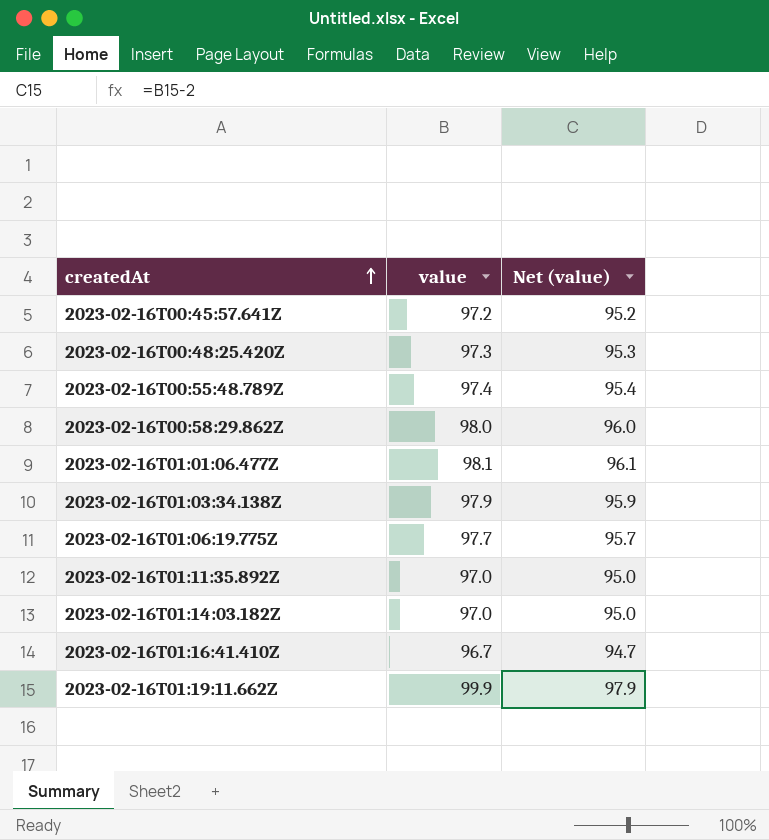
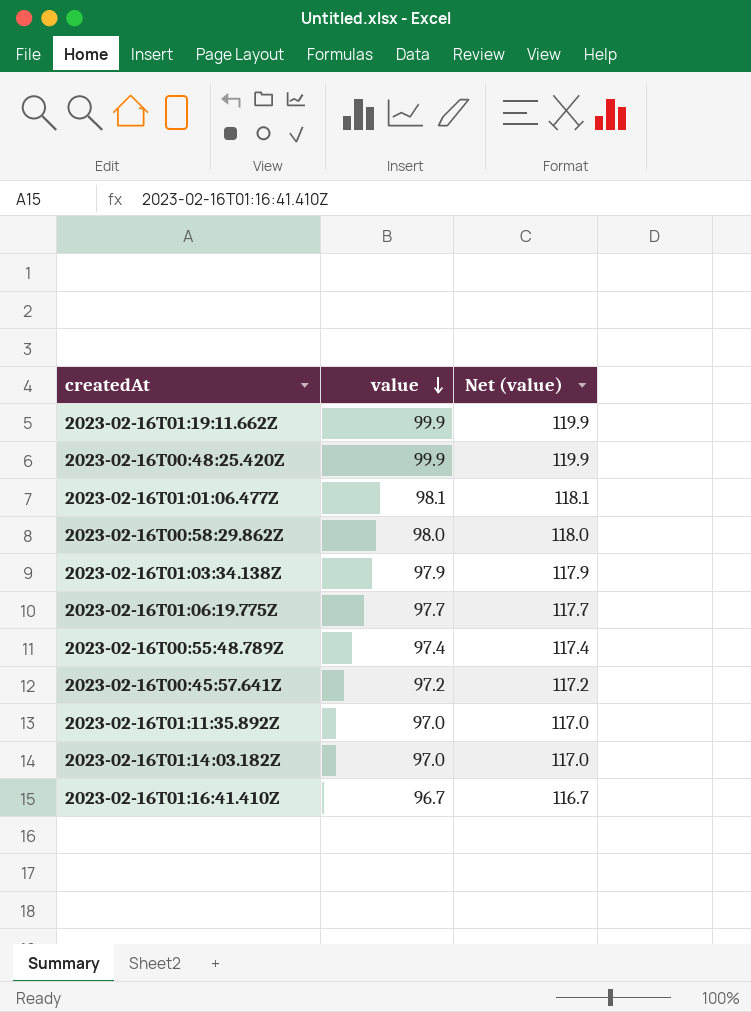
row order: createdAt ascending -> value descending
column Net (value) | formula: [value] - 2 -> [value] + 20
2023-02-16T00:48:25.420Z | value: 97.3 -> 99.9

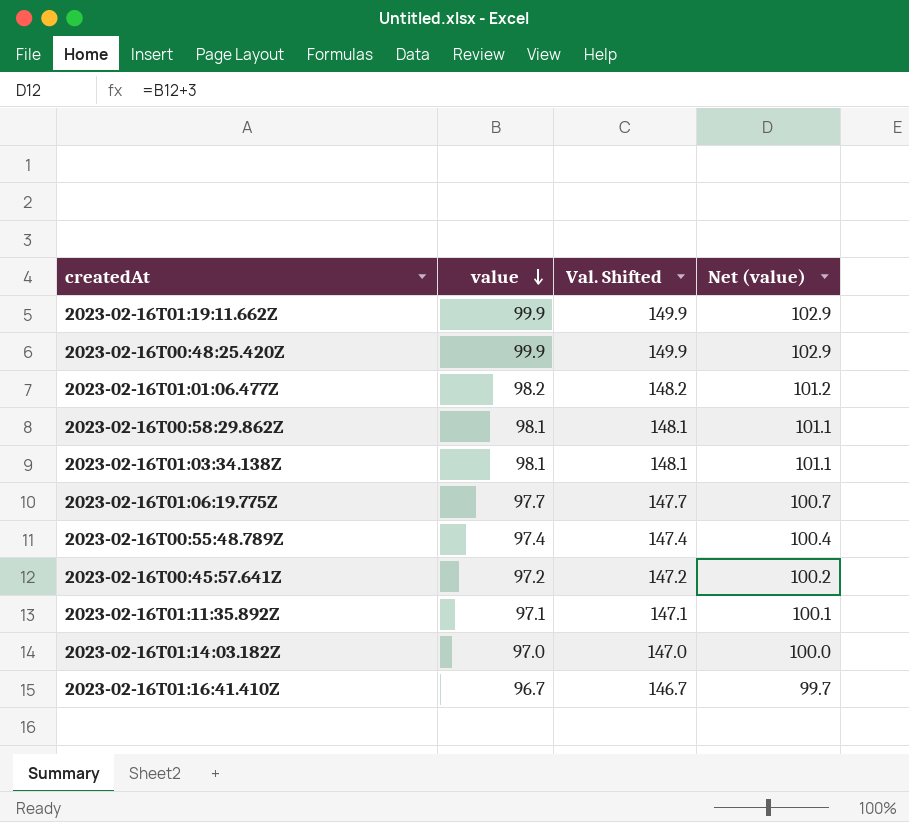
column Val. Shifted | formula: none -> [value] + 50
column Net (value) | formula: [value] + 20 -> [value] + 3
2023-02-16T01:01:06.477Z | value: 98.1 -> 98.2
2023-02-16T00:58:29.862Z | value: 98.0 -> 98.1
2023-02-16T01:03:34.138Z | value: 97.9 -> 98.1
2023-02-16T01:11:35.892Z | value: 97.0 -> 97.1

